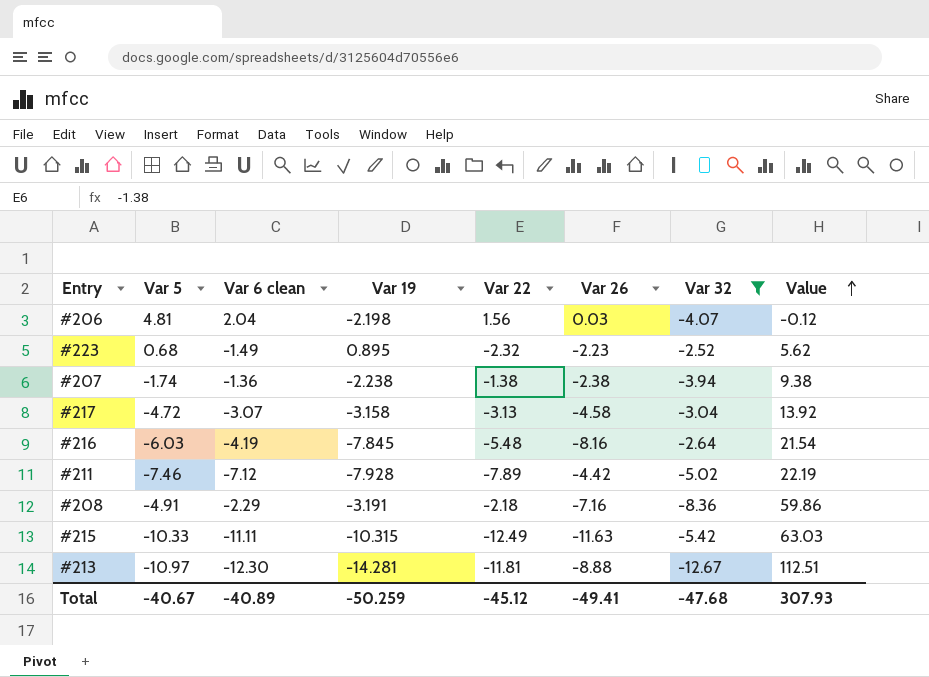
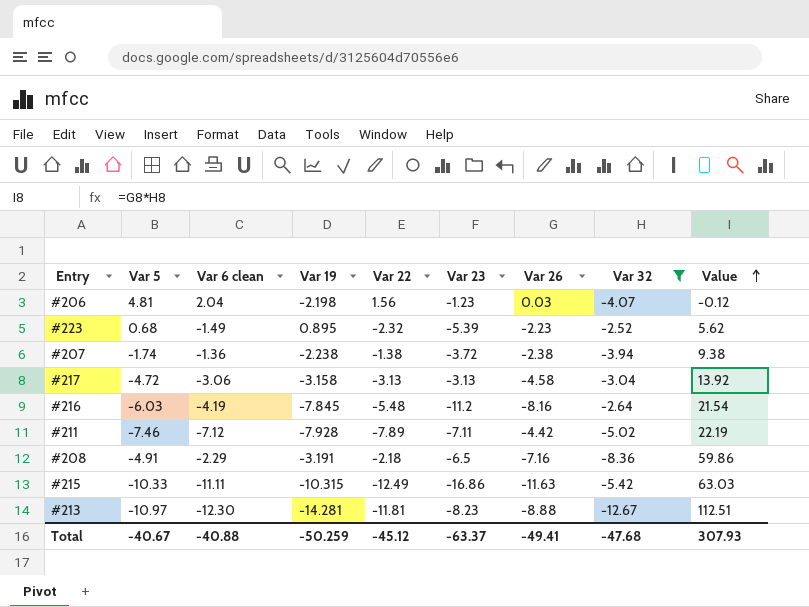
column Var 23 | position: none -> 6
#217 | Var 6 clean: -3.07 -> -3.06
Total | Var 6 clean: -40.89 -> -40.88

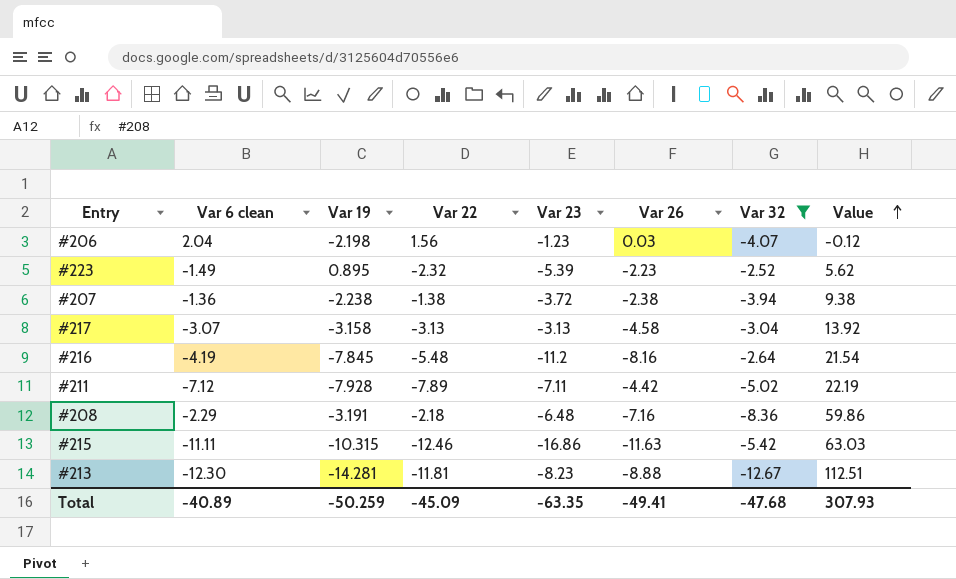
column Var 5 | position: 2 -> none
#217 | Var 6 clean: -3.06 -> -3.07
#208 | Var 23: -6.5 -> -6.48
#215 | Var 22: -12.49 -> -12.46
Total | Var 6 clean: -40.88 -> -40.89
Total | Var 22: -45.12 -> -45.09
Total | Var 23: -63.37 -> -63.35

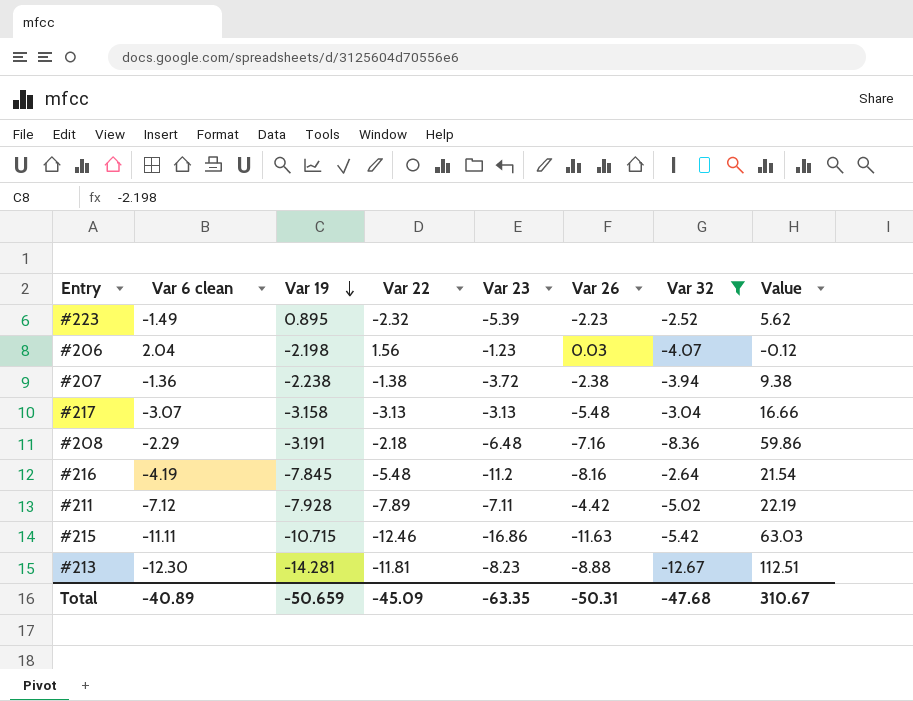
row order: Value ascending -> Var 19 descending
#217 | Var 26: -4.58 -> -5.48
#217 | Value: 13.92 -> 16.66
#215 | Var 19: -10.315 -> -10.715
Total | Var 19: -50.259 -> -50.659
Total | Var 26: -49.41 -> -50.31
Total | Value: 307.93 -> 310.67

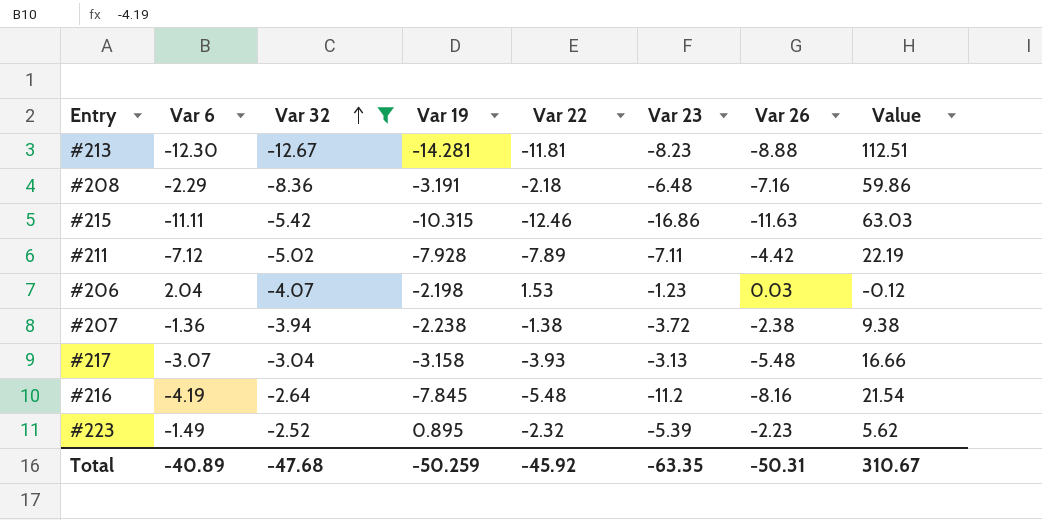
row order: Var 19 descending -> Var 32 ascending
column name: Var 6 clean -> Var 6
column Var 32 | position: 7 -> 3
#215 | Var 19: -10.715 -> -10.315
#206 | Var 22: 1.56 -> 1.53
#217 | Var 22: -3.13 -> -3.93
Total | Var 19: -50.659 -> -50.259
Total | Var 22: -45.09 -> -45.92

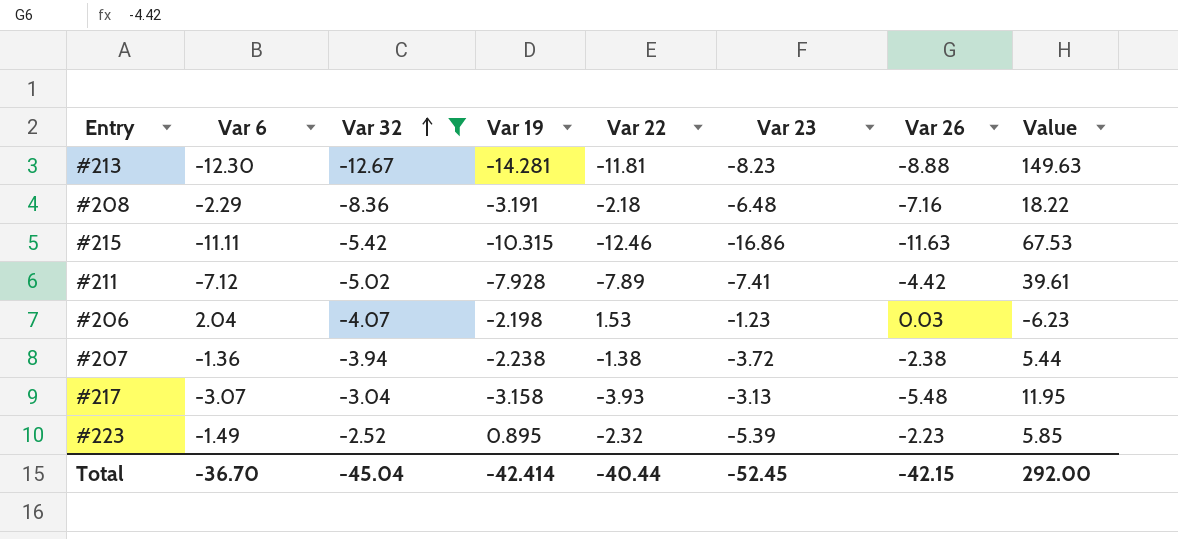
column Value | formula: [Var 32] * [Var 26] -> [Var 32] * [Var 22]
row #216: -4.19 | -2.64 | -7.845 | -5.48 | -11.2 | -8.16 | 21.54 -> none
#211 | Var 23: -7.11 -> -7.41
Total | Var 6: -40.89 -> -36.70
Total | Var 32: -47.68 -> -45.04
Total | Var 19: -50.259 -> -42.414
Total | Var 22: -45.92 -> -40.44
Total | Var 23: -63.35 -> -52.45
Total | Var 26: -50.31 -> -42.15
Total | Value: 310.67 -> 292.00

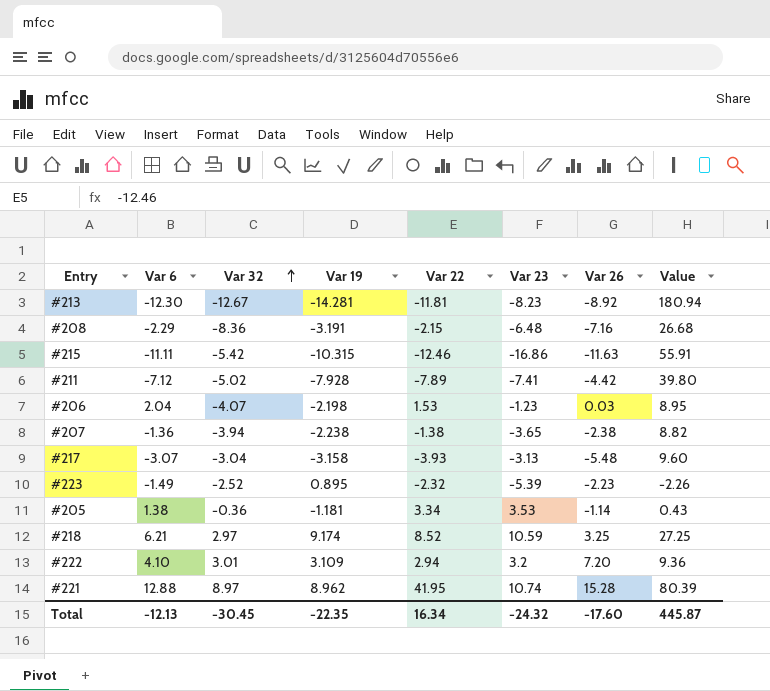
filter: Var 32 <= -2.52 -> none
column Value | formula: [Var 32] * [Var 22] -> [Var 32] * [Var 19]
#213 | Var 26: -8.88 -> -8.92
#208 | Var 22: -2.18 -> -2.15
#207 | Var 23: -3.72 -> -3.65
Total | Var 6: -36.70 -> -12.13
Total | Var 32: -45.04 -> -30.45
Total | Var 19: -42.414 -> -22.35
Total | Var 22: -40.44 -> 16.34
Total | Var 23: -52.45 -> -24.32
Total | Var 26: -42.15 -> -17.60
Total | Value: 292.00 -> 445.87

